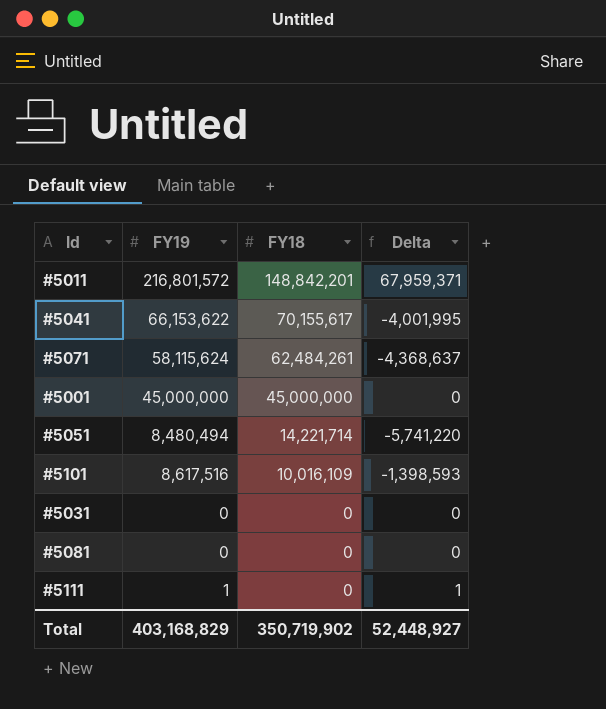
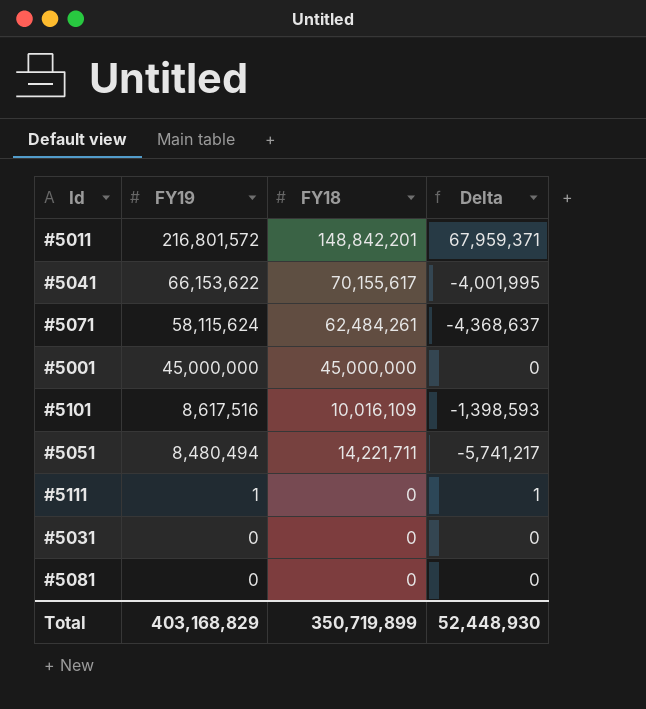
row order: FY18 descending -> FY19 descending
#5051 | FY18: 14,221,714 -> 14,221,711
#5051 | Delta: -5,741,220 -> -5,741,217
Total | FY18: 350,719,902 -> 350,719,899
Total | Delta: 52,448,927 -> 52,448,930

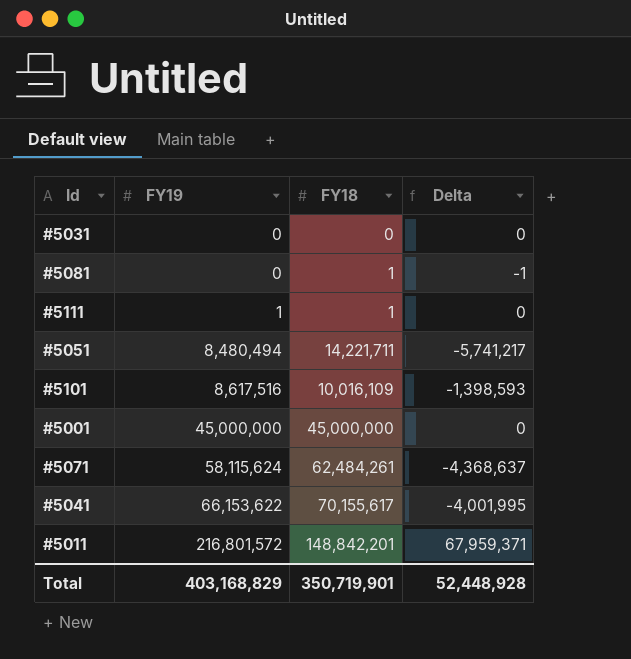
row order: FY19 descending -> FY19 ascending
#5081 | FY18: 0 -> 1
#5081 | Delta: 0 -> -1
#5111 | FY18: 0 -> 1
#5111 | Delta: 1 -> 0
Total | FY18: 350,719,899 -> 350,719,901
Total | Delta: 52,448,930 -> 52,448,928

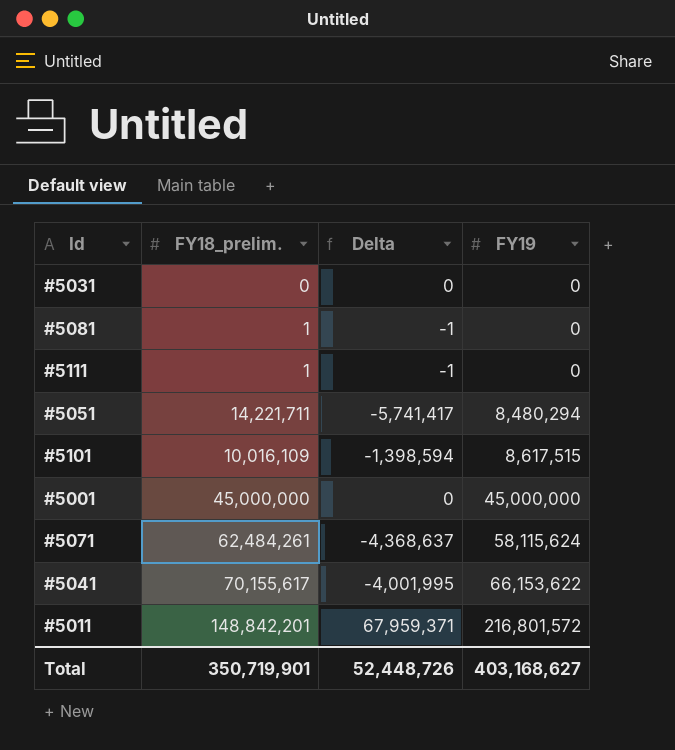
column name: FY18 -> FY18_prelim.
column FY19 | position: 2 -> 4
#5111 | Delta: 0 -> -1
#5111 | FY19: 1 -> 0
#5051 | Delta: -5,741,217 -> -5,741,417
#5051 | FY19: 8,480,494 -> 8,480,294
#5101 | Delta: -1,398,593 -> -1,398,594
#5101 | FY19: 8,617,516 -> 8,617,515
Total | Delta: 52,448,928 -> 52,448,726
Total | FY19: 403,168,829 -> 403,168,627

